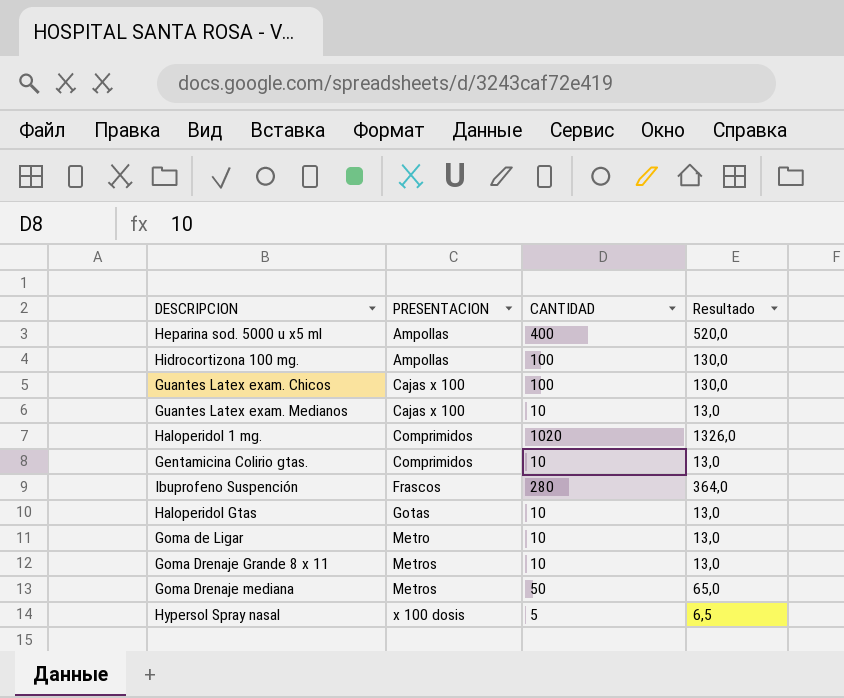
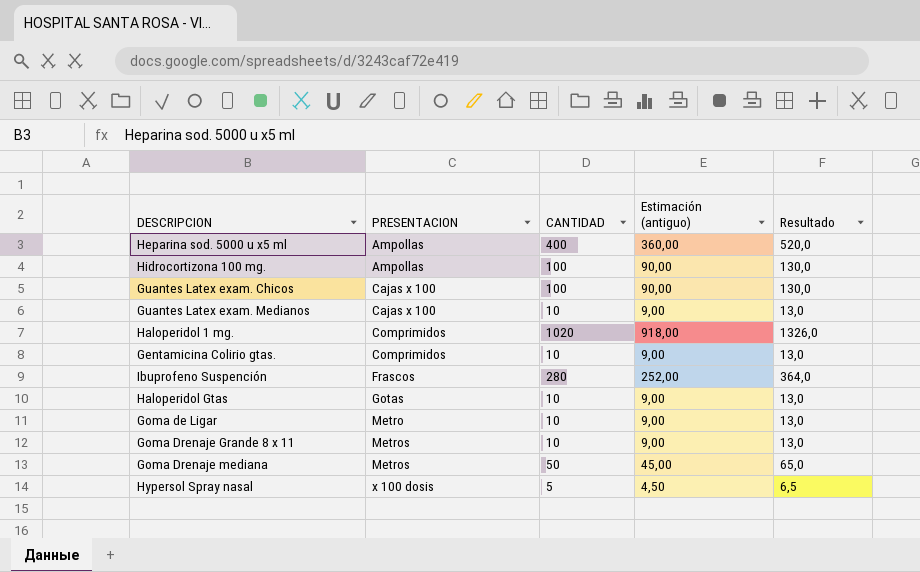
column Estimación (antiguo) | formula: none -> [CANTIDAD] * 0,9

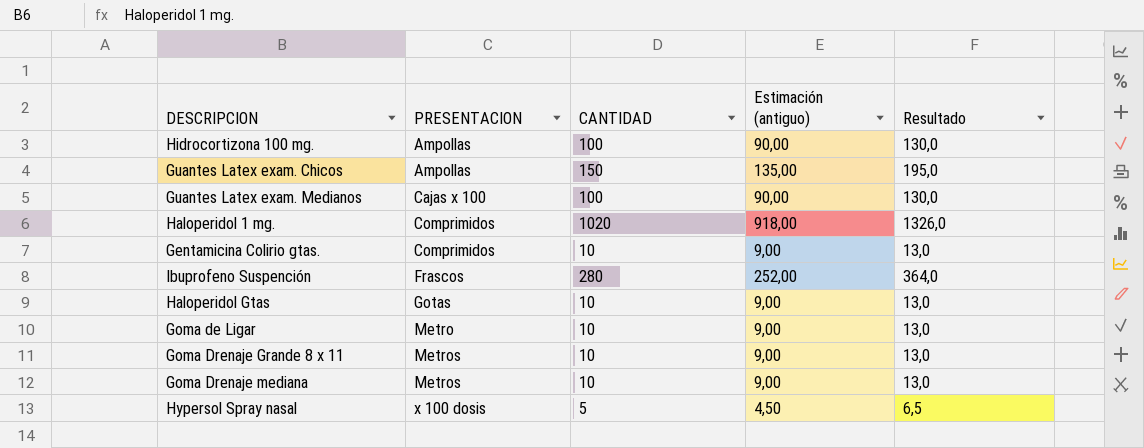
row Heparina sod. 5000 u x5 ml: Ampollas | 400 | 360,00 | 520,0 -> none
Guantes Latex exam. Chicos | PRESENTACION: Cajas x 100 -> Ampollas
Guantes Latex exam. Chicos | CANTIDAD: 100 -> 150
Guantes Latex exam. Chicos | Estimación (antiguo): 90,00 -> 135,00
Guantes Latex exam. Chicos | Resultado: 130,0 -> 195,0
Guantes Latex exam. Medianos | CANTIDAD: 10 -> 100
Guantes Latex exam. Medianos | Estimación (antiguo): 9,00 -> 90,00
Guantes Latex exam. Medianos | Resultado: 13,0 -> 130,0
Goma Drenaje mediana | CANTIDAD: 50 -> 10
Goma Drenaje mediana | Estimación (antiguo): 45,00 -> 9,00
Goma Drenaje mediana | Resultado: 65,0 -> 13,0

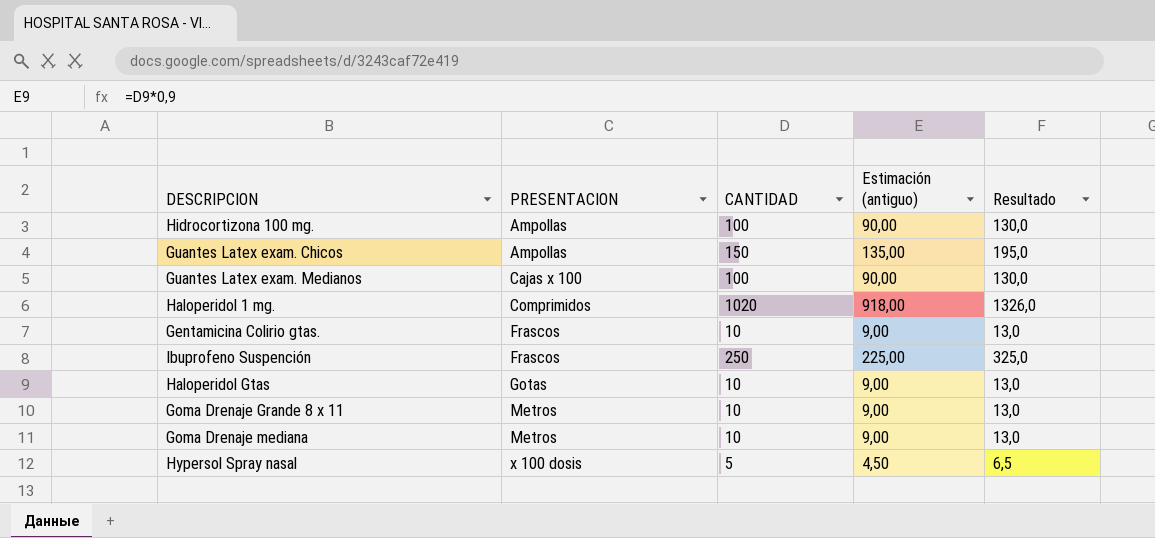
row Goma de Ligar: Metro | 10 | 9,00 | 13,0 -> none
Gentamicina Colirio gtas. | PRESENTACION: Comprimidos -> Frascos
Ibuprofeno Suspención | CANTIDAD: 280 -> 250
Ibuprofeno Suspención | Estimación (antiguo): 252,00 -> 225,00
Ibuprofeno Suspención | Resultado: 364,0 -> 325,0

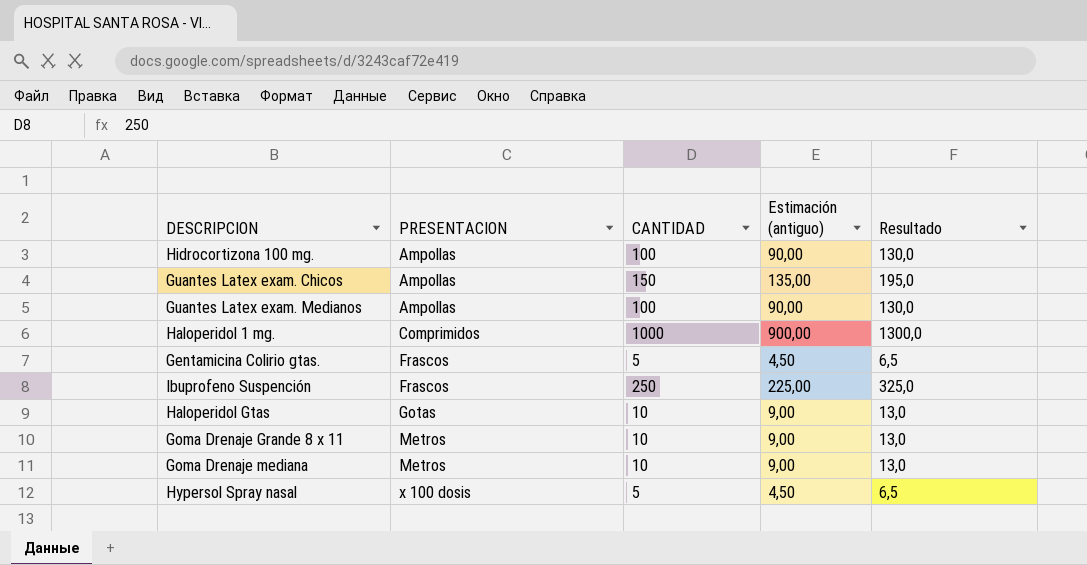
Guantes Latex exam. Medianos | PRESENTACION: Cajas x 100 -> Ampollas
Haloperidol 1 mg. | CANTIDAD: 1020 -> 1000
Haloperidol 1 mg. | Estimación (antiguo): 918,00 -> 900,00
Haloperidol 1 mg. | Resultado: 1326,0 -> 1300,0
Gentamicina Colirio gtas. | CANTIDAD: 10 -> 5
Gentamicina Colirio gtas. | Estimación (antiguo): 9,00 -> 4,50
Gentamicina Colirio gtas. | Resultado: 13,0 -> 6,5

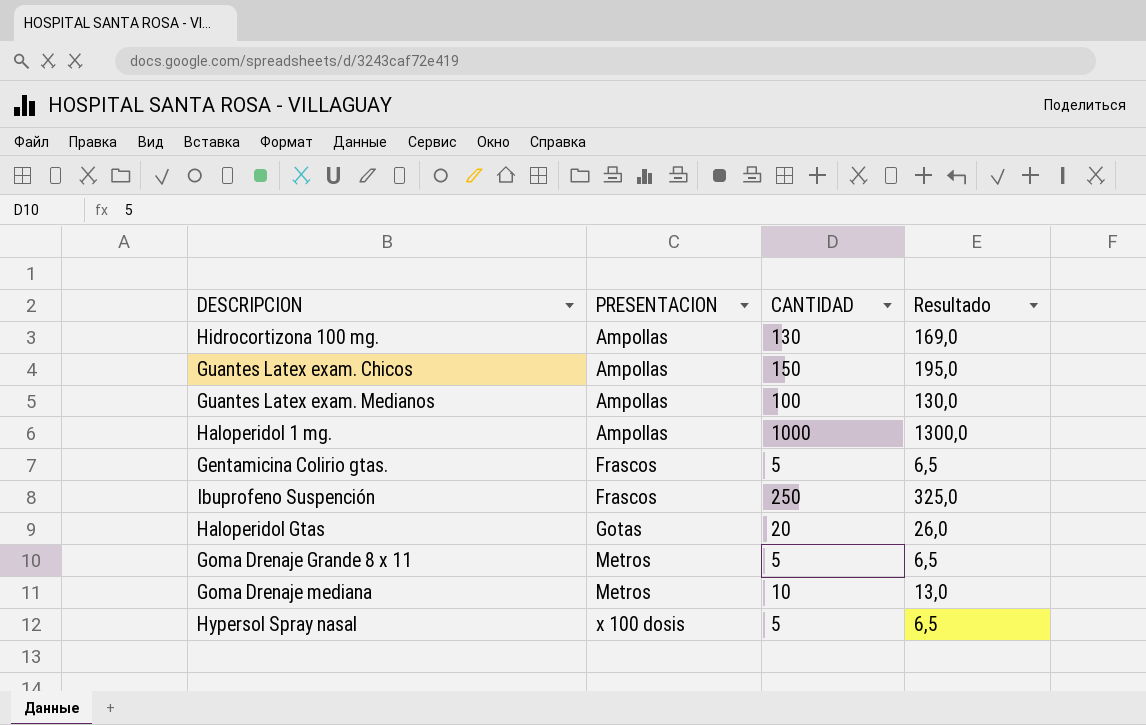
column Estimación (antiguo) | formula: [CANTIDAD] * 0,9 -> none
Hidrocortizona 100 mg. | CANTIDAD: 100 -> 130
Hidrocortizona 100 mg. | Resultado: 130,0 -> 169,0
Haloperidol 1 mg. | PRESENTACION: Comprimidos -> Ampollas
Haloperidol Gtas | CANTIDAD: 10 -> 20
Haloperidol Gtas | Resultado: 13,0 -> 26,0
Goma Drenaje Grande 8 x 11 | CANTIDAD: 10 -> 5
Goma Drenaje Grande 8 x 11 | Resultado: 13,0 -> 6,5

